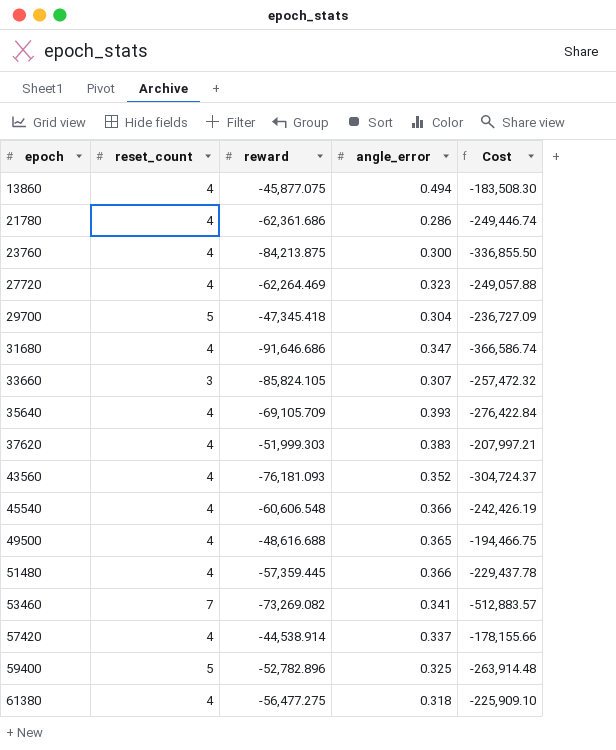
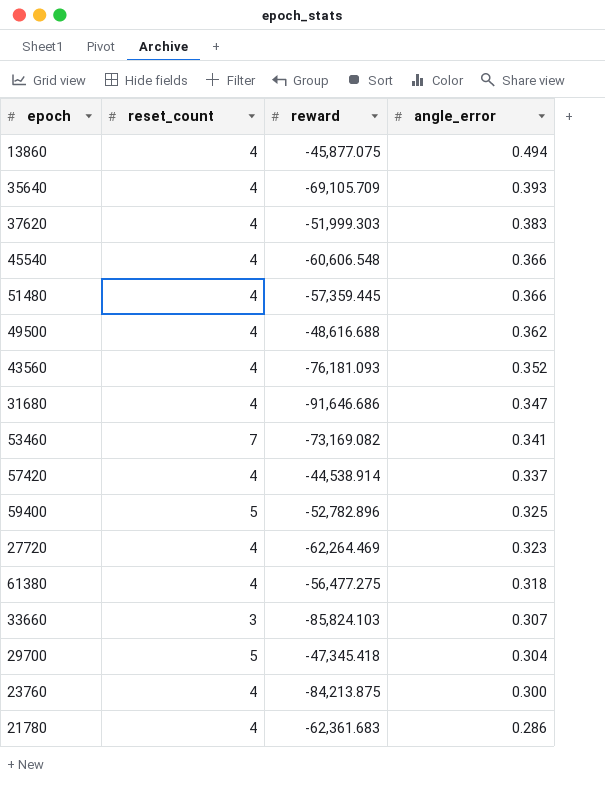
row order: epoch ascending -> angle_error descending
column Cost | formula: [reset_count] * [reward] -> none
49500 | angle_error: 0.365 -> 0.362
53460 | reward: -73,269.082 -> -73,169.082
33660 | reward: -85,824.105 -> -85,824.103
21780 | reward: -62,361.686 -> -62,361.683

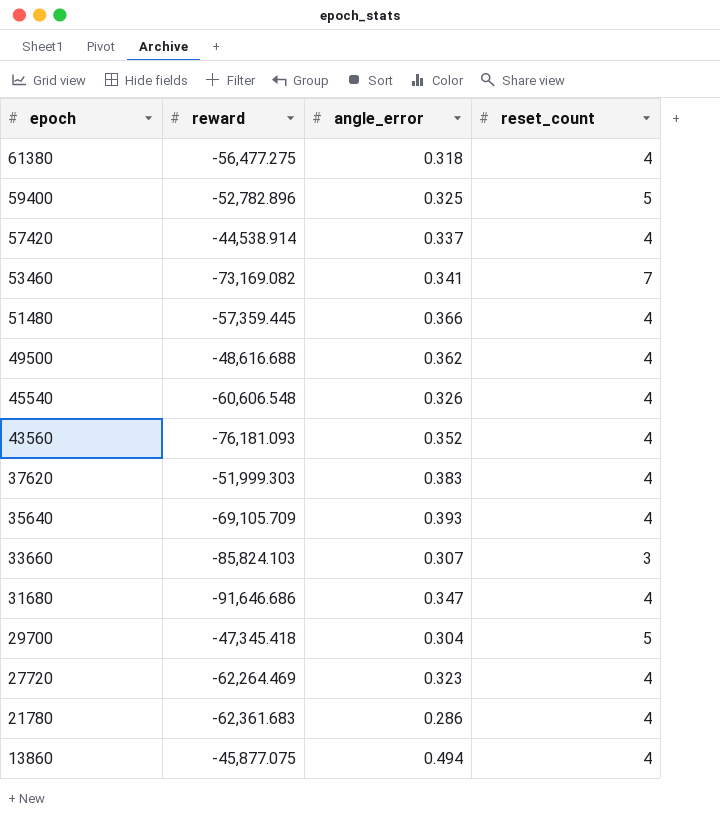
row order: angle_error descending -> epoch descending
column reset_count | position: 2 -> 4
row 23760: 4 | -84,213.875 | 0.300 -> none
45540 | angle_error: 0.366 -> 0.326

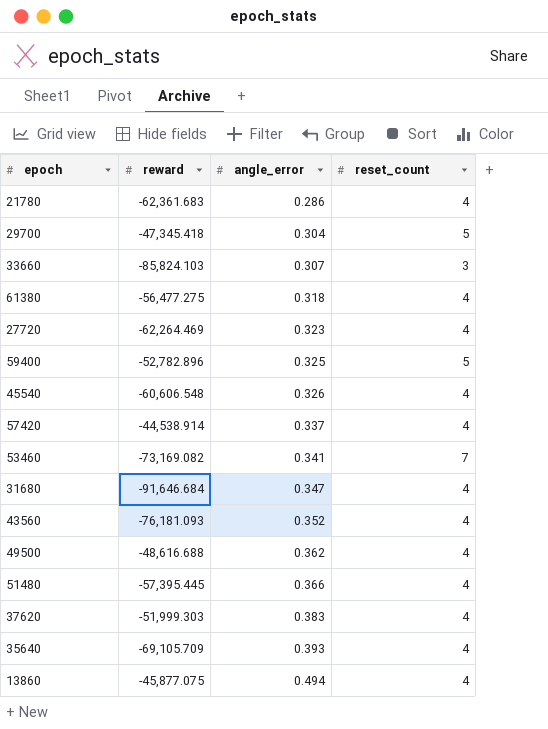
row order: epoch descending -> angle_error ascending
31680 | reward: -91,646.686 -> -91,646.684
51480 | reward: -57,359.445 -> -57,395.445

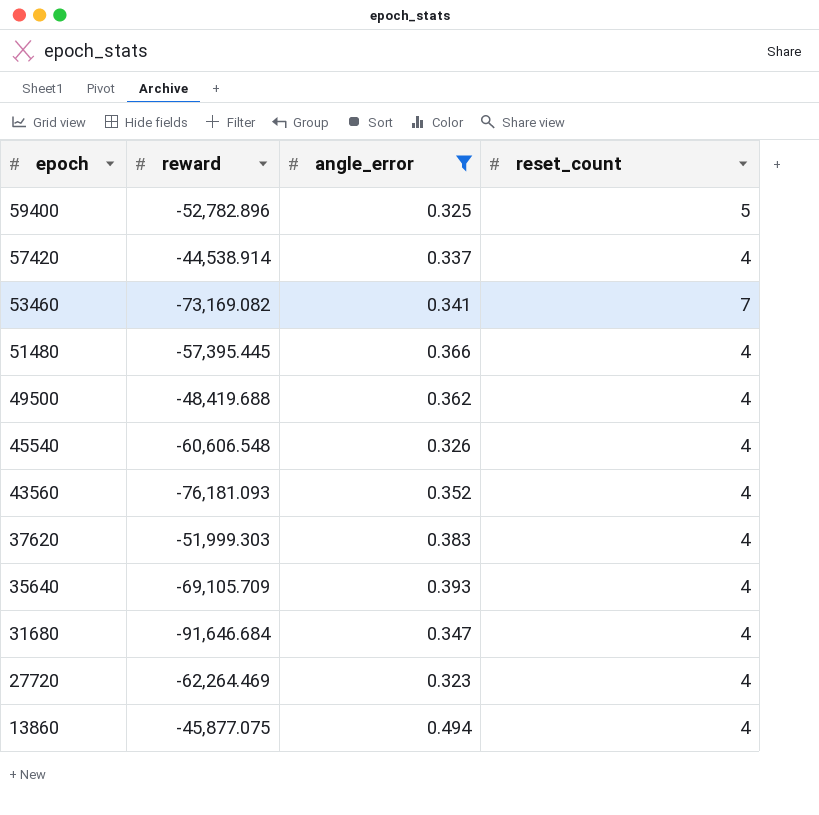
filter: none -> angle_error >= 0.323
row order: angle_error ascending -> epoch descending
49500 | reward: -48,616.688 -> -48,419.688

